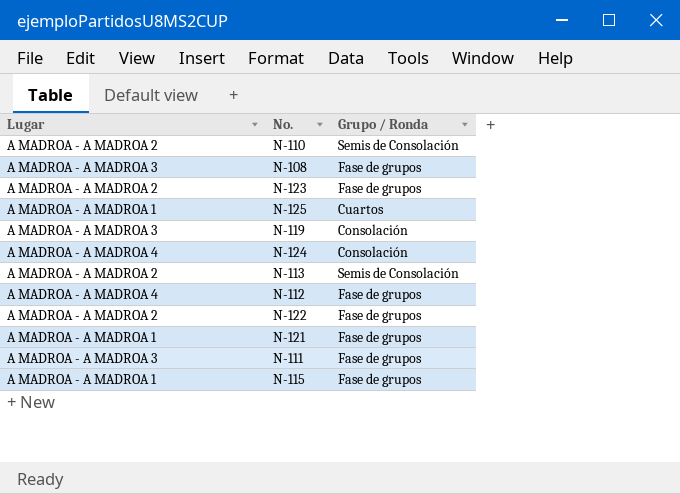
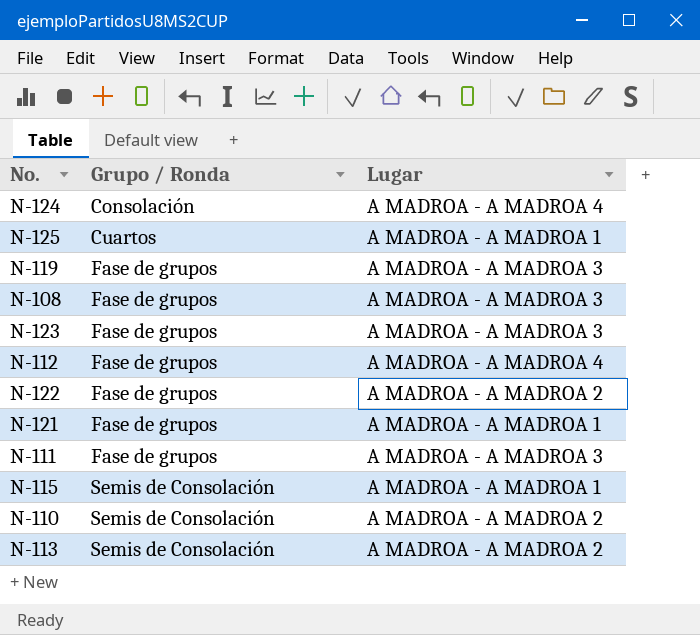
row order: none -> Grupo / Ronda ascending
column Lugar | position: 1 -> 3
N-119 | Grupo / Ronda: Consolación -> Fase de grupos
N-123 | Lugar: A MADROA - A MADROA 2 -> A MADROA - A MADROA 3
N-115 | Grupo / Ronda: Fase de grupos -> Semis de Consolación

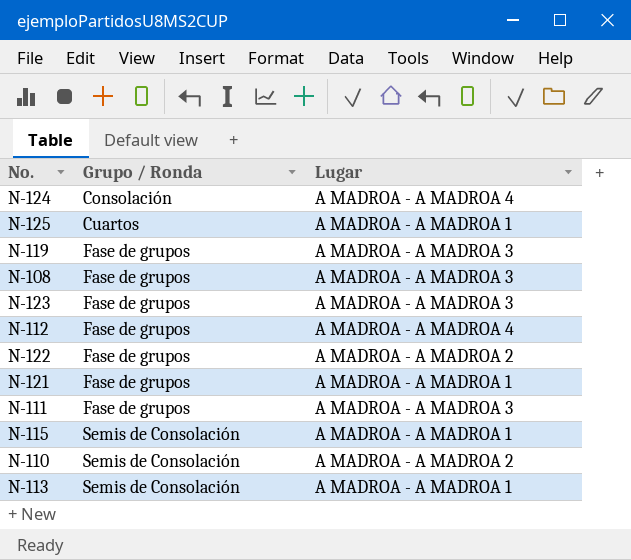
N-113 | Lugar: A MADROA - A MADROA 2 -> A MADROA - A MADROA 1

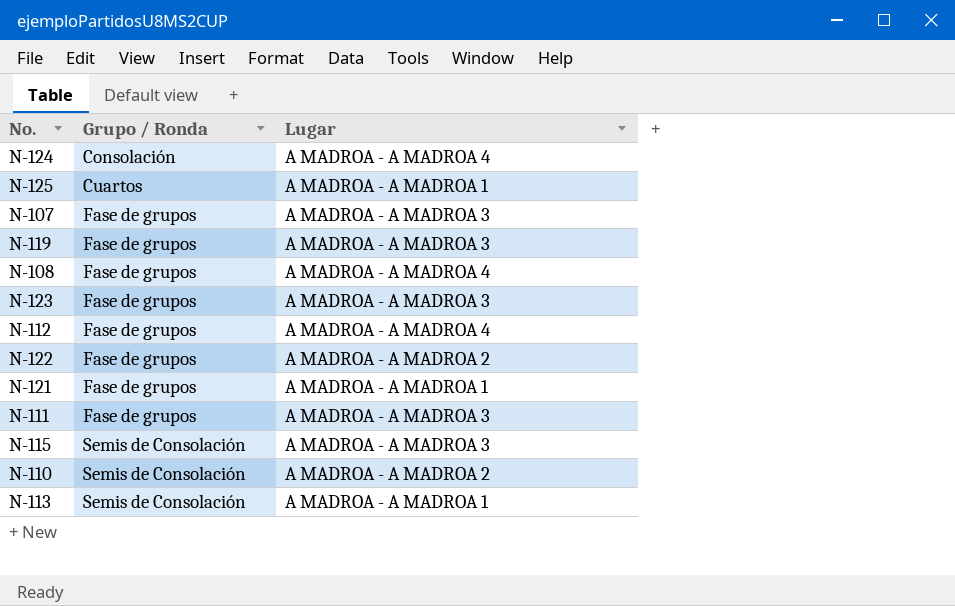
row N-107: none -> Fase de grupos | A MADROA - A MADROA 3
N-108 | Lugar: A MADROA - A MADROA 3 -> A MADROA - A MADROA 4
N-115 | Lugar: A MADROA - A MADROA 1 -> A MADROA - A MADROA 3

